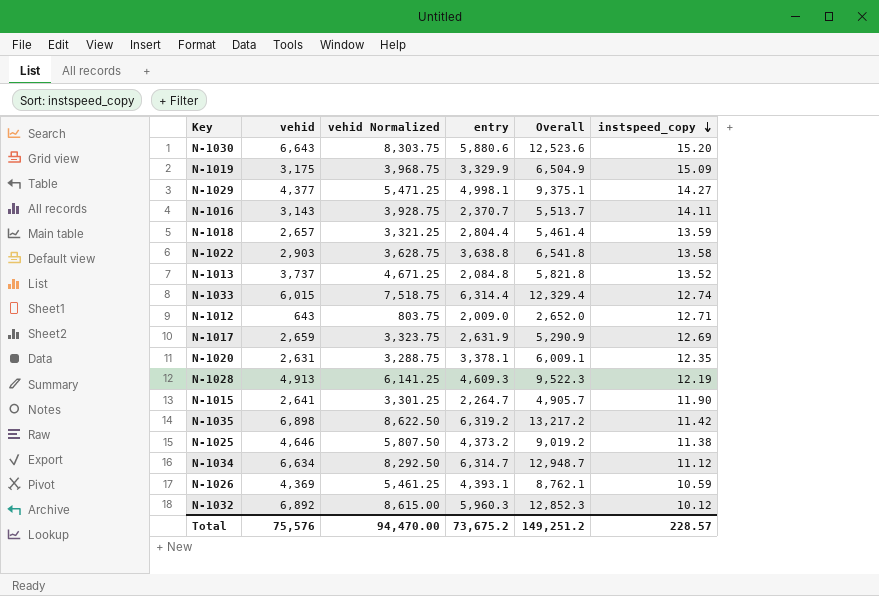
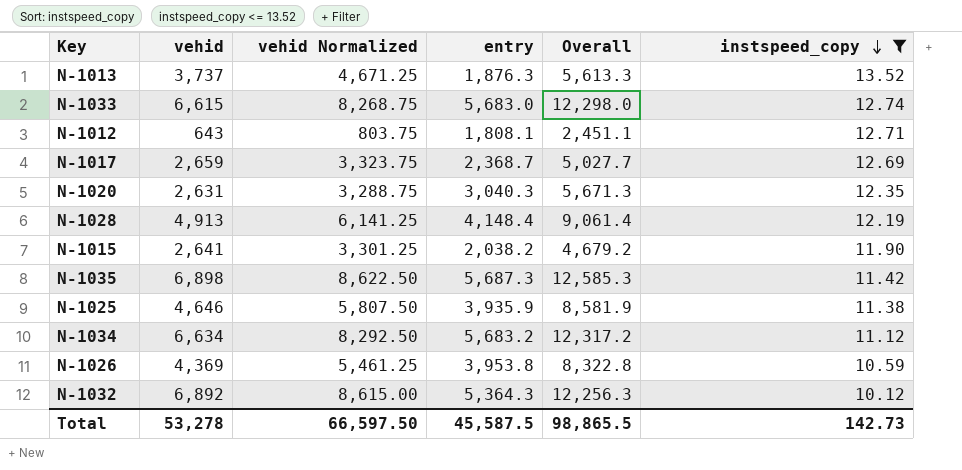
filter: none -> instspeed_copy <= 13.52
N-1013 | entry: 2,084.8 -> 1,876.3
N-1013 | Overall: 5,821.8 -> 5,613.3
N-1033 | vehid: 6,015 -> 6,615
N-1033 | vehid Normalized: 7,518.75 -> 8,268.75
N-1033 | entry: 6,314.4 -> 5,683.0
N-1033 | Overall: 12,329.4 -> 12,298.0
N-1012 | entry: 2,009.0 -> 1,808.1
N-1012 | Overall: 2,652.0 -> 2,451.1
N-1017 | entry: 2,631.9 -> 2,368.7
N-1017 | Overall: 5,290.9 -> 5,027.7
N-1020 | entry: 3,378.1 -> 3,040.3
N-1020 | Overall: 6,009.1 -> 5,671.3
N-1028 | entry: 4,609.3 -> 4,148.4
N-1028 | Overall: 9,522.3 -> 9,061.4
N-1015 | entry: 2,264.7 -> 2,038.2
N-1015 | Overall: 4,905.7 -> 4,679.2
N-1035 | entry: 6,319.2 -> 5,687.3
N-1035 | Overall: 13,217.2 -> 12,585.3
N-1025 | entry: 4,373.2 -> 3,935.9
N-1025 | Overall: 9,019.2 -> 8,581.9
N-1034 | entry: 6,314.7 -> 5,683.2
N-1034 | Overall: 12,948.7 -> 12,317.2
N-1026 | entry: 4,393.1 -> 3,953.8
N-1026 | Overall: 8,762.1 -> 8,322.8
N-1032 | entry: 5,960.3 -> 5,364.3
N-1032 | Overall: 12,852.3 -> 12,256.3
Total | vehid: 75,576 -> 53,278
Total | vehid Normalized: 94,470.00 -> 66,597.50
Total | entry: 73,675.2 -> 45,587.5
Total | Overall: 149,251.2 -> 98,865.5
Total | instspeed_copy: 228.57 -> 142.73

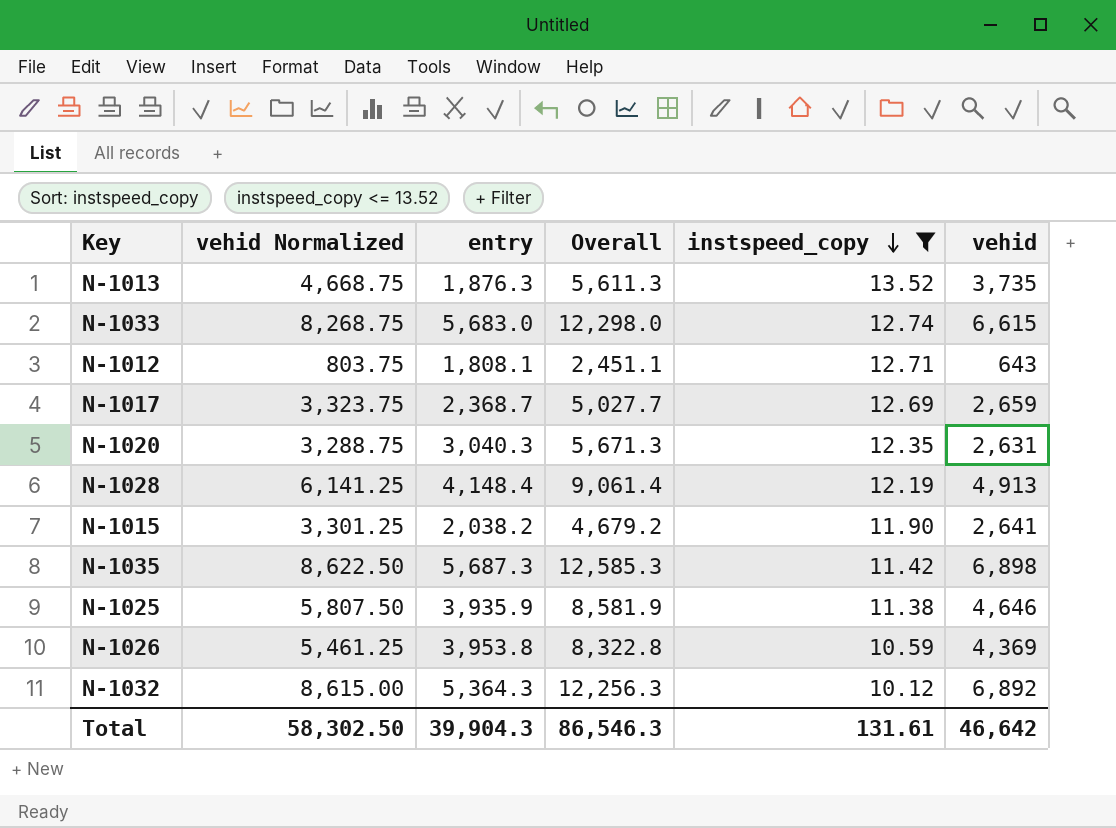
column vehid | position: 2 -> 6
row N-1034: 6,634 | 8,292.50 | 5,683.2 | 12,317.2 | 11.12 -> none
N-1013 | vehid Normalized: 4,671.25 -> 4,668.75
N-1013 | Overall: 5,613.3 -> 5,611.3
N-1013 | vehid: 3,737 -> 3,735
Total | vehid Normalized: 66,597.50 -> 58,302.50
Total | entry: 45,587.5 -> 39,904.3
Total | Overall: 98,865.5 -> 86,546.3
Total | instspeed_copy: 142.73 -> 131.61
Total | vehid: 53,278 -> 46,642

